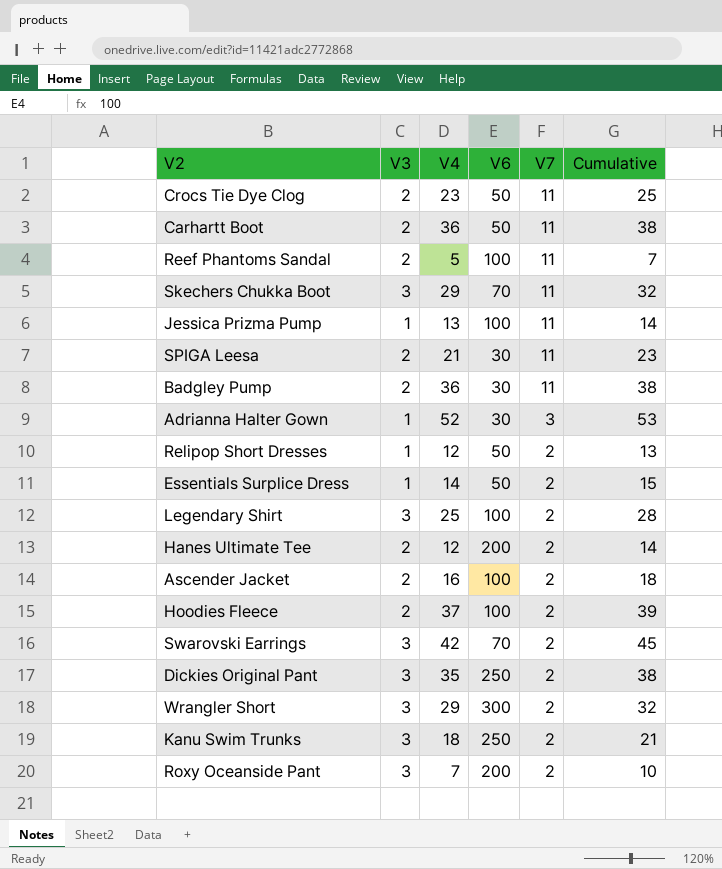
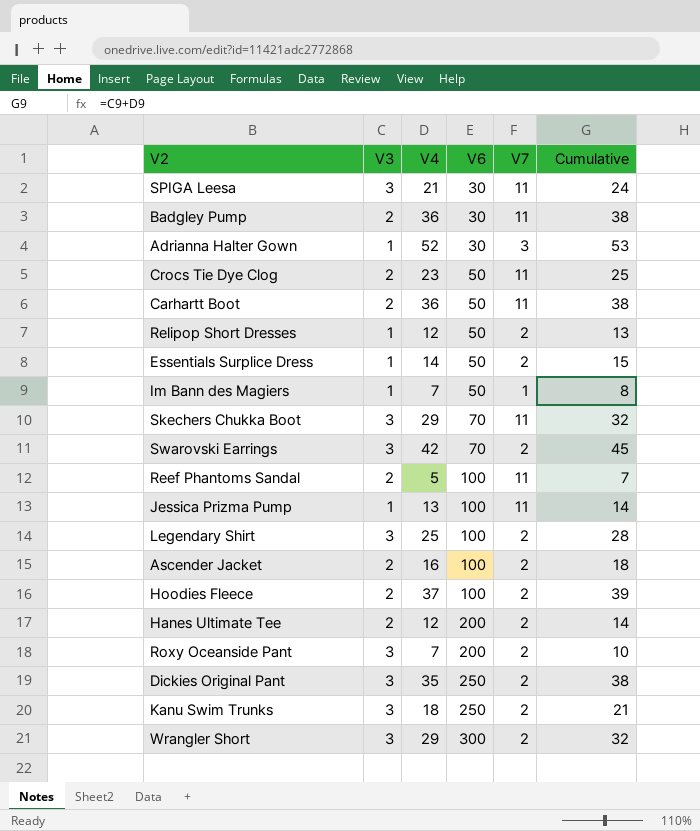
row order: V7 descending -> V6 ascending
SPIGA Leesa | V3: 2 -> 3
SPIGA Leesa | Cumulative: 23 -> 24
row Im Bann des Magiers: none -> 1 | 7 | 50 | 1 | 8

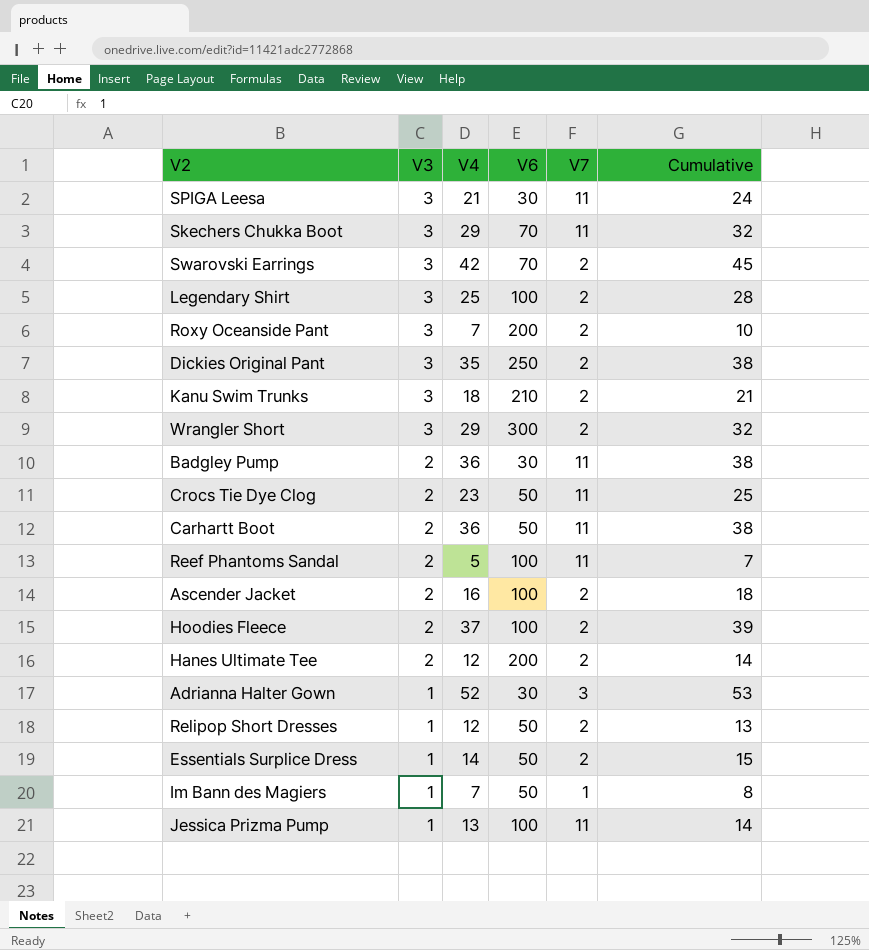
row order: V6 ascending -> V3 descending
Kanu Swim Trunks | V6: 250 -> 210

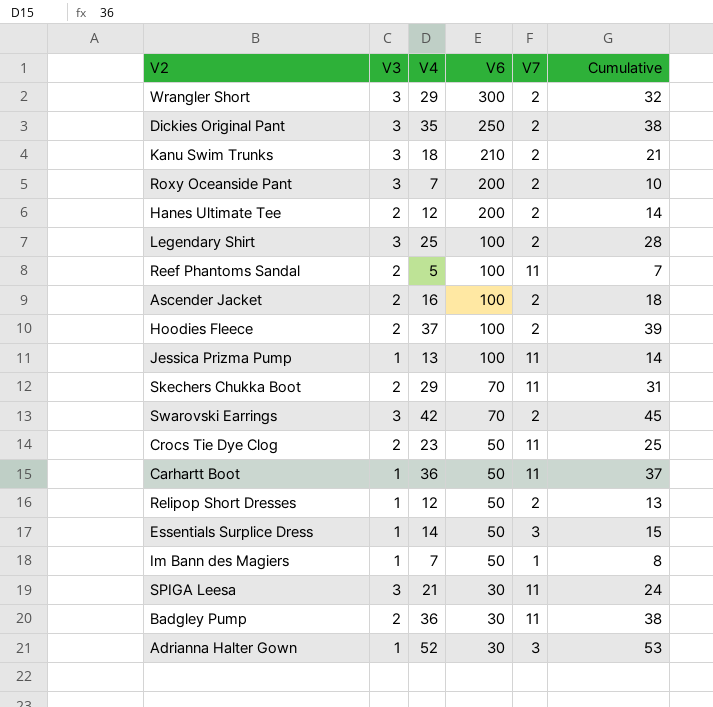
row order: V3 descending -> V6 descending
Skechers Chukka Boot | V3: 3 -> 2
Skechers Chukka Boot | Cumulative: 32 -> 31
Carhartt Boot | V3: 2 -> 1
Carhartt Boot | Cumulative: 38 -> 37
Essentials Surplice Dress | V7: 2 -> 3

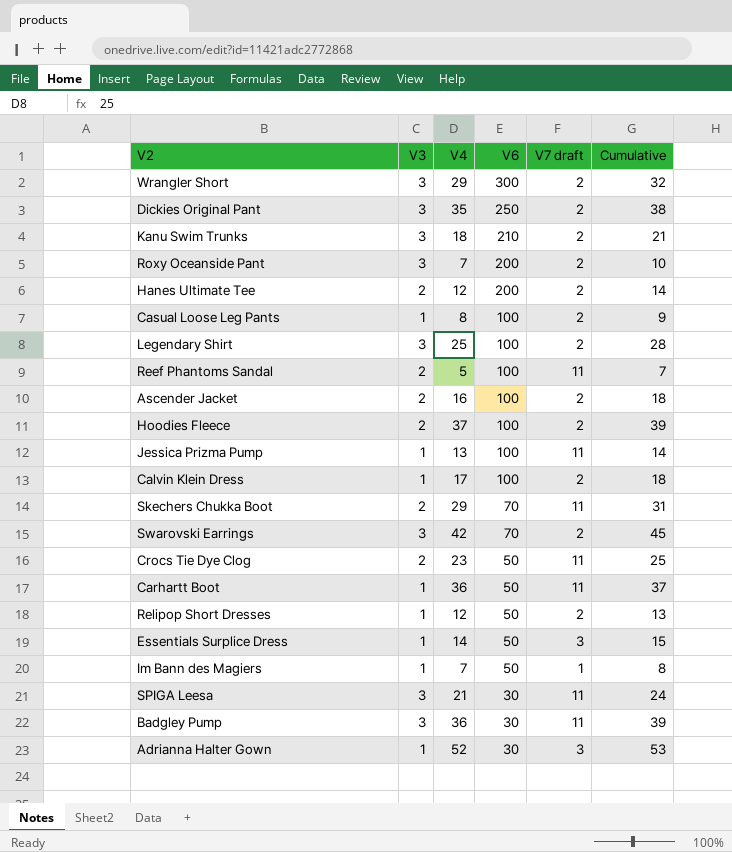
column name: V7 -> V7 draft
row Casual Loose Leg Pants: none -> 1 | 8 | 100 | 2 | 9
row Calvin Klein Dress: none -> 1 | 17 | 100 | 2 | 18
Badgley Pump | V3: 2 -> 3
Badgley Pump | Cumulative: 38 -> 39

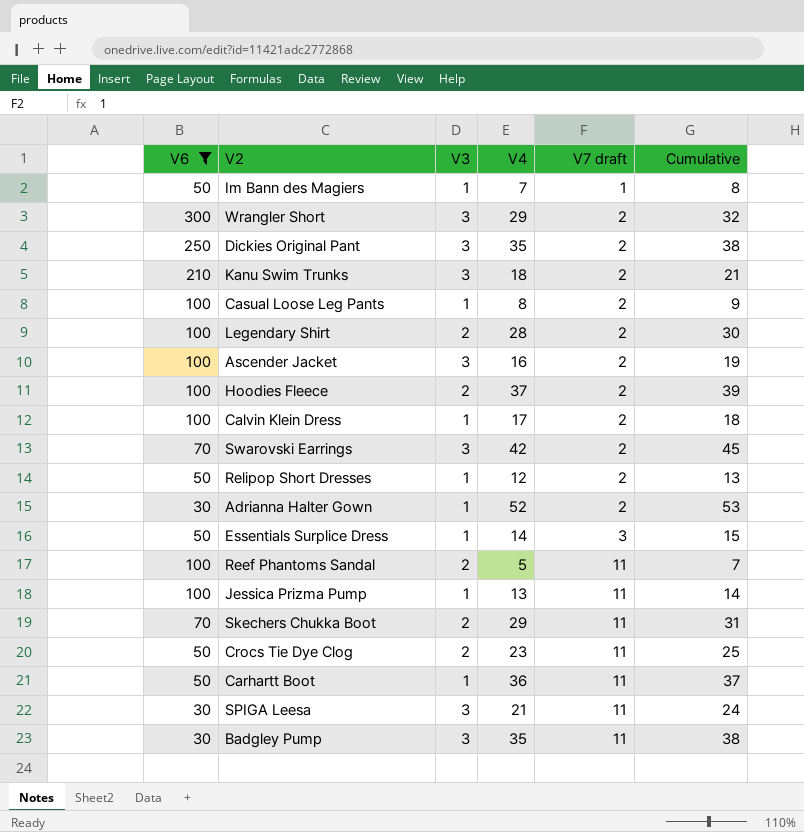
filter: none -> V6 != 200
row order: V6 descending -> V7 draft ascending
column V6 | position: 4 -> 1
Legendary Shirt | V3: 3 -> 2
Legendary Shirt | V4: 25 -> 28
Legendary Shirt | Cumulative: 28 -> 30
Ascender Jacket | V3: 2 -> 3
Ascender Jacket | Cumulative: 18 -> 19
Adrianna Halter Gown | V7 draft: 3 -> 2
Badgley Pump | V4: 36 -> 35
Badgley Pump | Cumulative: 39 -> 38

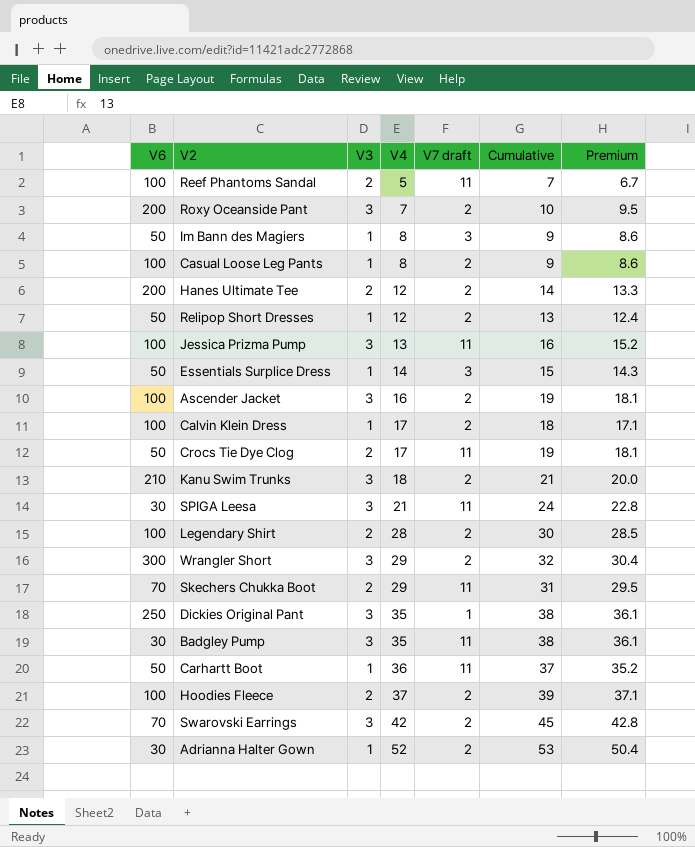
filter: V6 != 200 -> none
row order: V7 draft ascending -> V4 ascending
column Premium | formula: none -> [Cumulative] * 0.95
Im Bann des Magiers | V4: 7 -> 8
Im Bann des Magiers | V7 draft: 1 -> 3
Im Bann des Magiers | Cumulative: 8 -> 9
Jessica Prizma Pump | V3: 1 -> 3
Jessica Prizma Pump | Cumulative: 14 -> 16
Crocs Tie Dye Clog | V4: 23 -> 17
Crocs Tie Dye Clog | Cumulative: 25 -> 19
Dickies Original Pant | V7 draft: 2 -> 1

